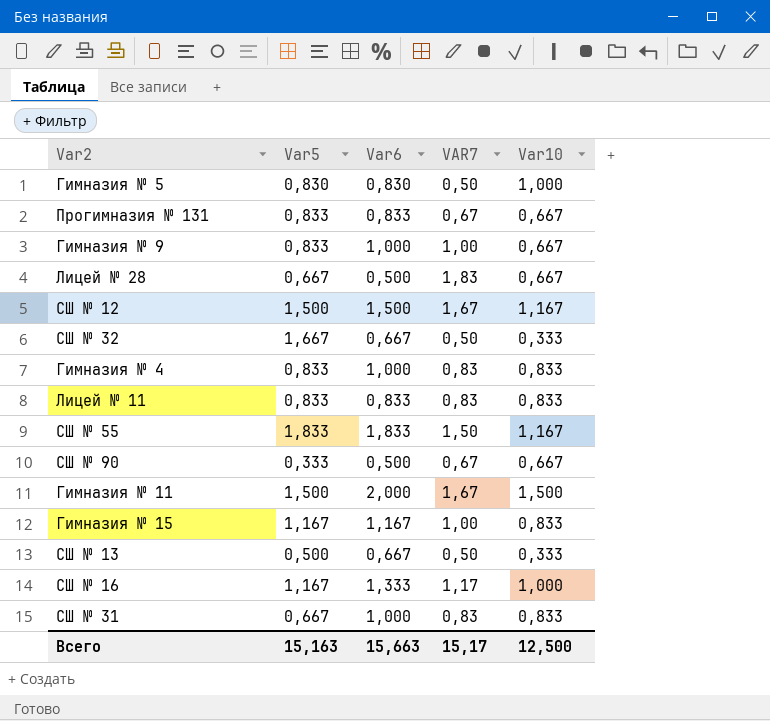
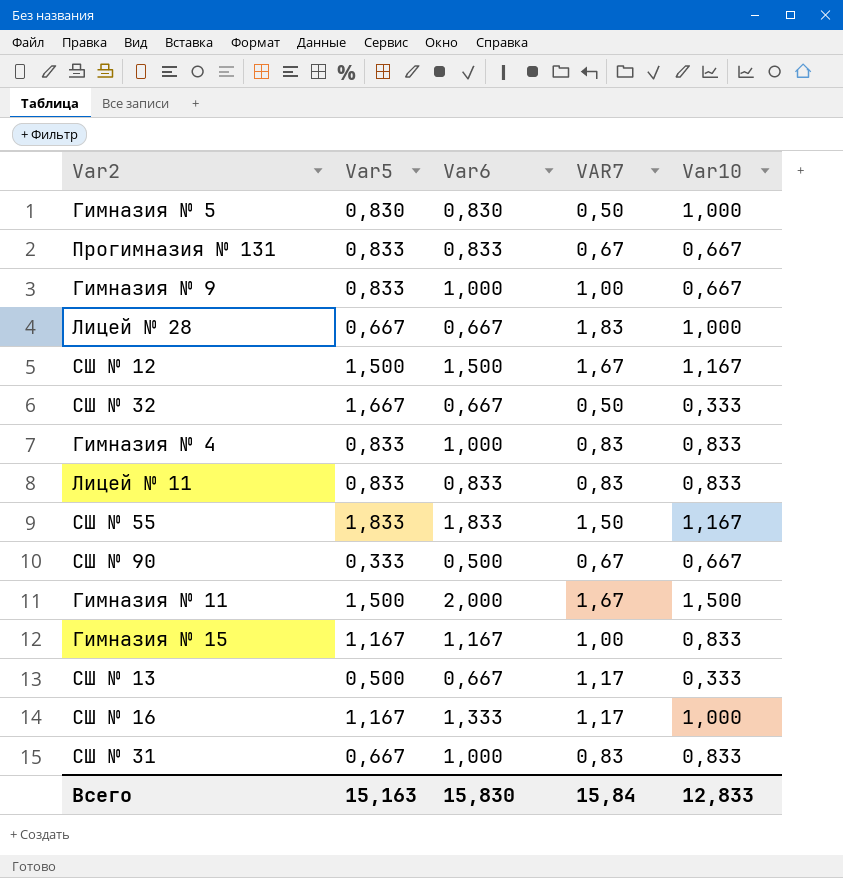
Лицей № 28 | Var6: 0,500 -> 0,667
Лицей № 28 | Var10: 0,667 -> 1,000
СШ № 13 | VAR7: 0,50 -> 1,17
Всего | Var6: 15,663 -> 15,830
Всего | VAR7: 15,17 -> 15,84
Всего | Var10: 12,500 -> 12,833

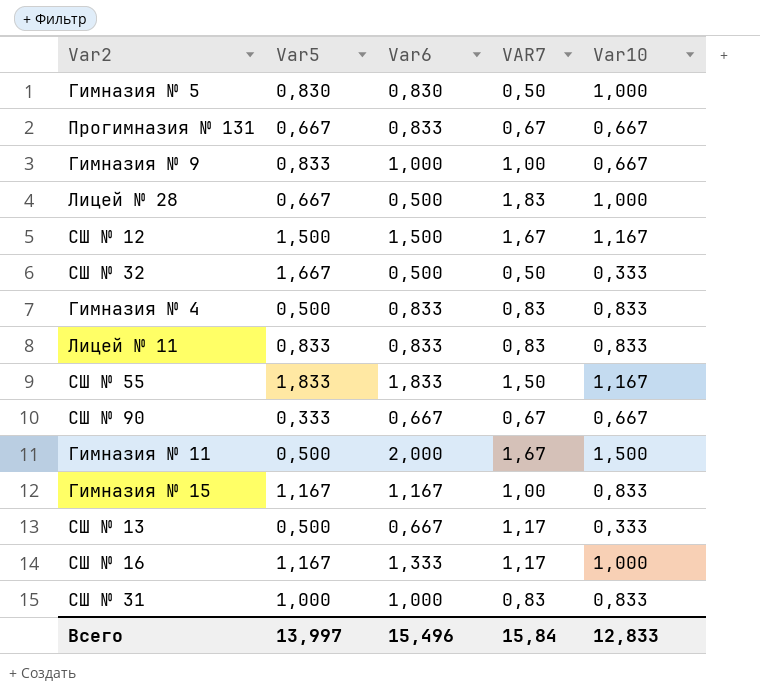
Прогимназия № 131 | Var5: 0,833 -> 0,667
Лицей № 28 | Var6: 0,667 -> 0,500
СШ № 32 | Var6: 0,667 -> 0,500
Гимназия № 4 | Var5: 0,833 -> 0,500
Гимназия № 4 | Var6: 1,000 -> 0,833
СШ № 90 | Var6: 0,500 -> 0,667
Гимназия № 11 | Var5: 1,500 -> 0,500
СШ № 31 | Var5: 0,667 -> 1,000
Всего | Var5: 15,163 -> 13,997
Всего | Var6: 15,830 -> 15,496

